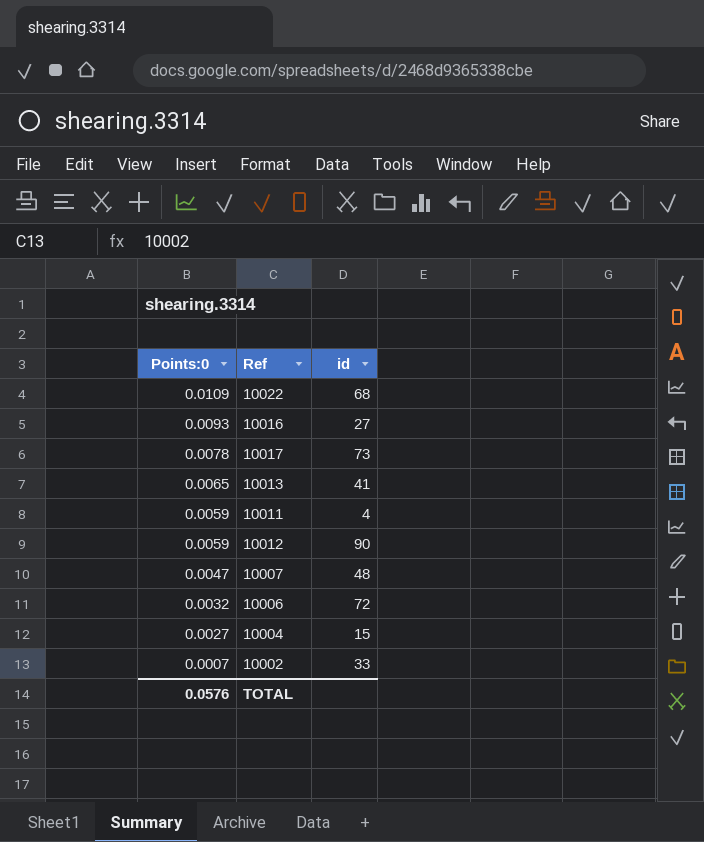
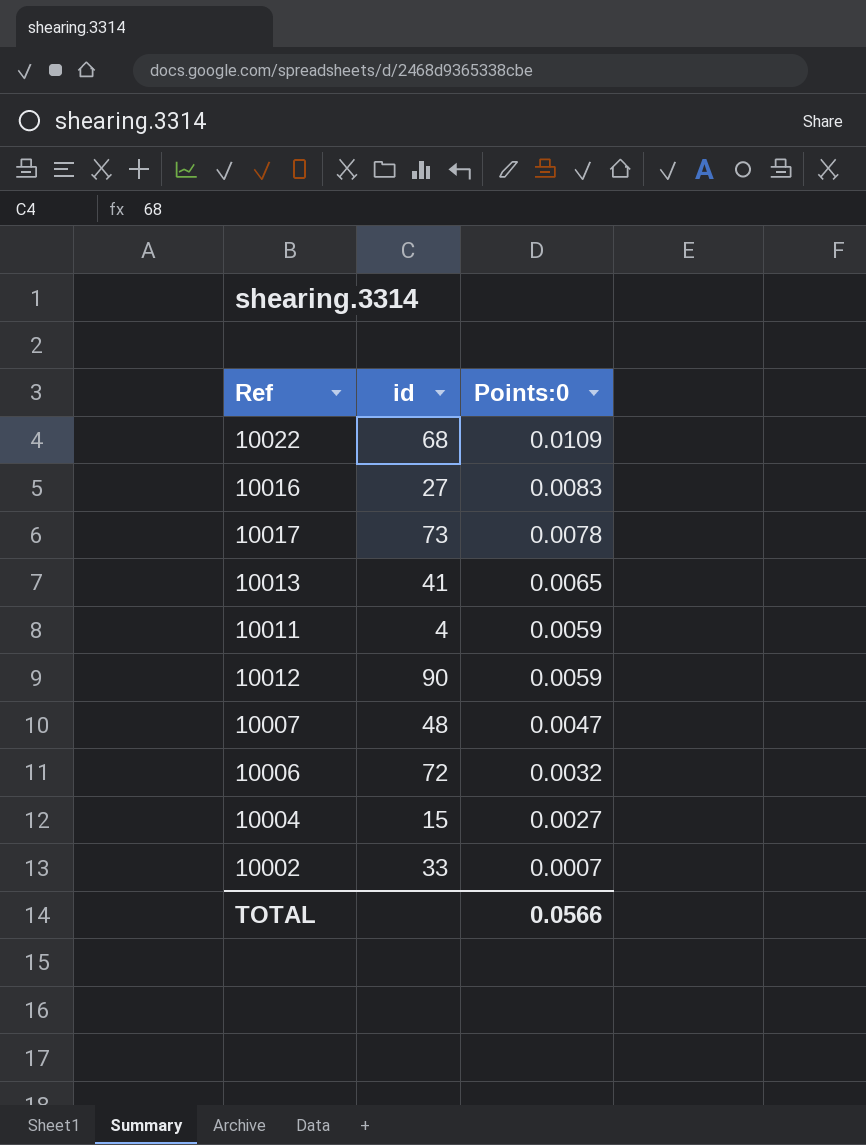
column Points:0 | position: 1 -> 3
10016 | Points:0: 0.0093 -> 0.0083
TOTAL | Points:0: 0.0576 -> 0.0566

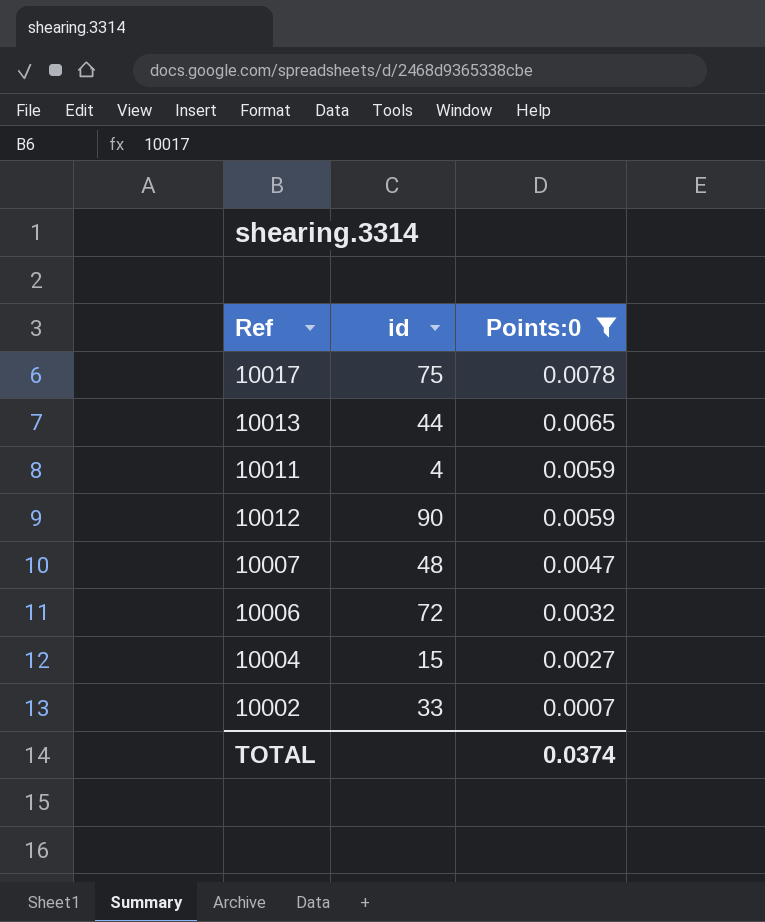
filter: none -> Points:0 <= 0.0078
10017 | id: 73 -> 75
10013 | id: 41 -> 44
TOTAL | Points:0: 0.0566 -> 0.0374

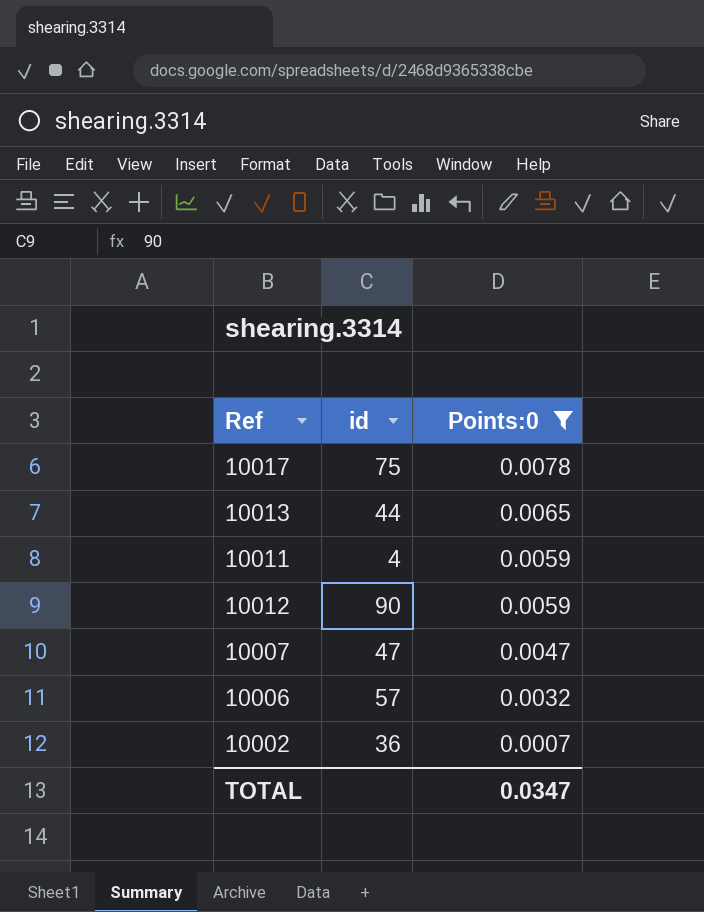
row 10004: 15 | 0.0027 -> none
10007 | id: 48 -> 47
10006 | id: 72 -> 57
10002 | id: 33 -> 36
TOTAL | Points:0: 0.0374 -> 0.0347

